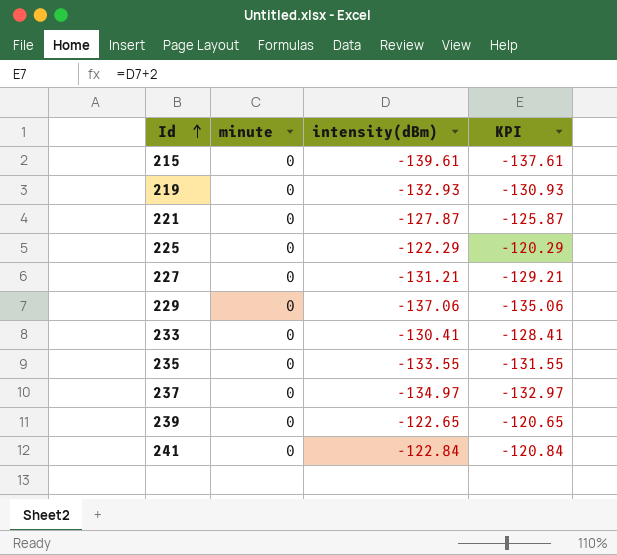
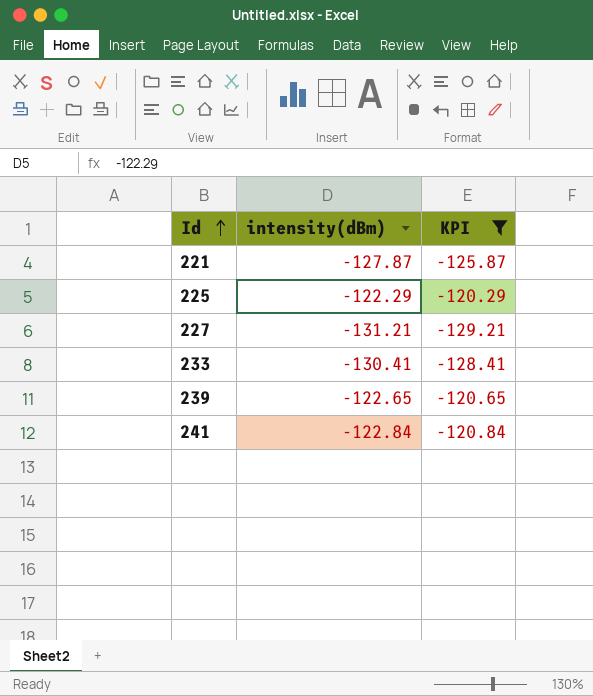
filter: none -> KPI >= -129.21
column minute | position: 2 -> none

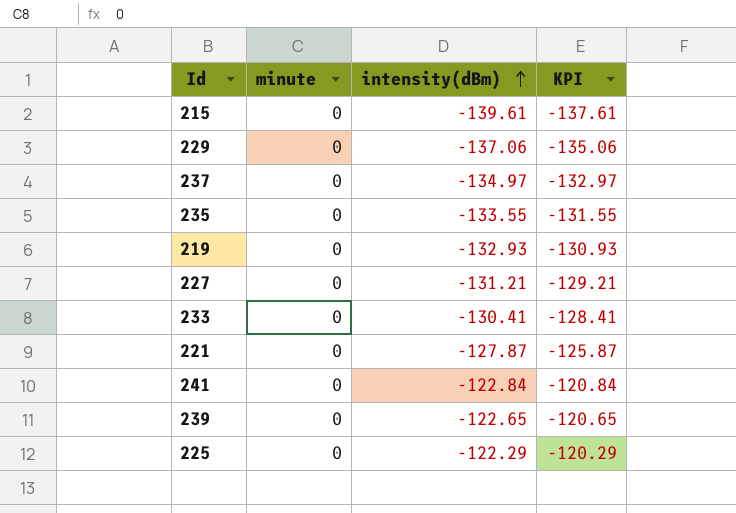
filter: KPI >= -129.21 -> none
row order: Id ascending -> intensity(dBm) ascending
column minute | position: none -> 2

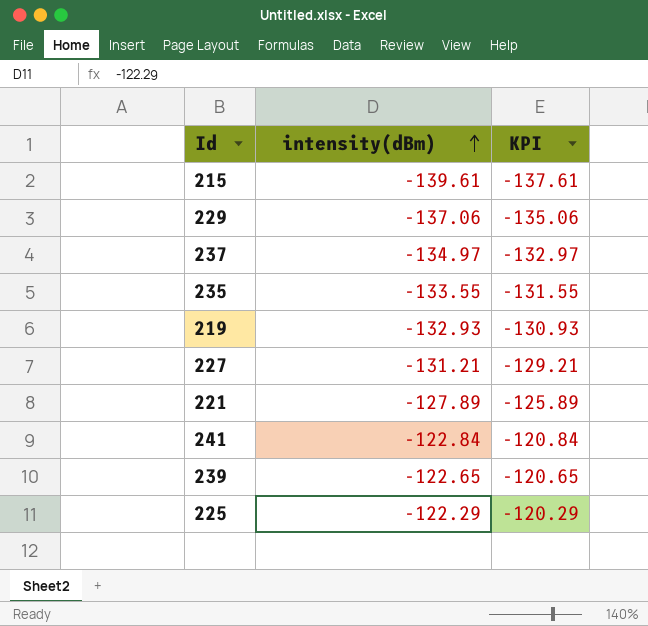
column minute | position: 2 -> none
row 233: 0 | -130.41 | -128.41 -> none
221 | intensity(dBm): -127.87 -> -127.89
221 | KPI: -125.87 -> -125.89

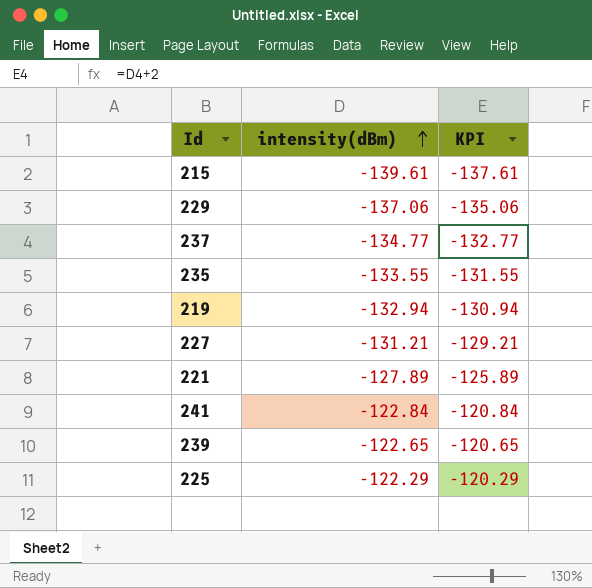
237 | intensity(dBm): -134.97 -> -134.77
237 | KPI: -132.97 -> -132.77
219 | intensity(dBm): -132.93 -> -132.94
219 | KPI: -130.93 -> -130.94

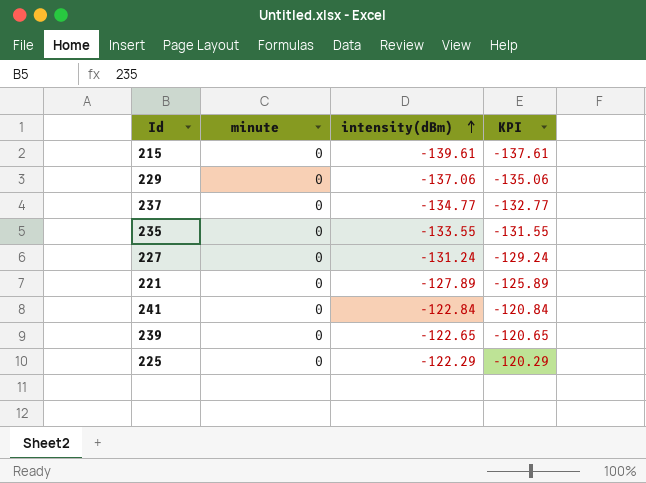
column minute | position: none -> 2
row 219: -132.94 | -130.94 -> none
227 | intensity(dBm): -131.21 -> -131.24
227 | KPI: -129.21 -> -129.24

